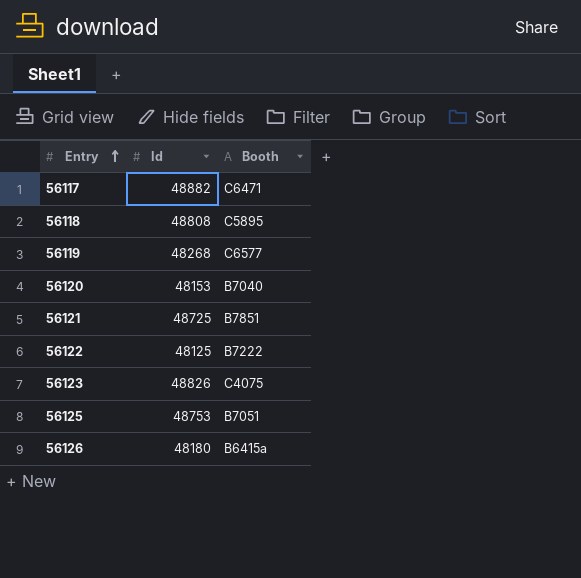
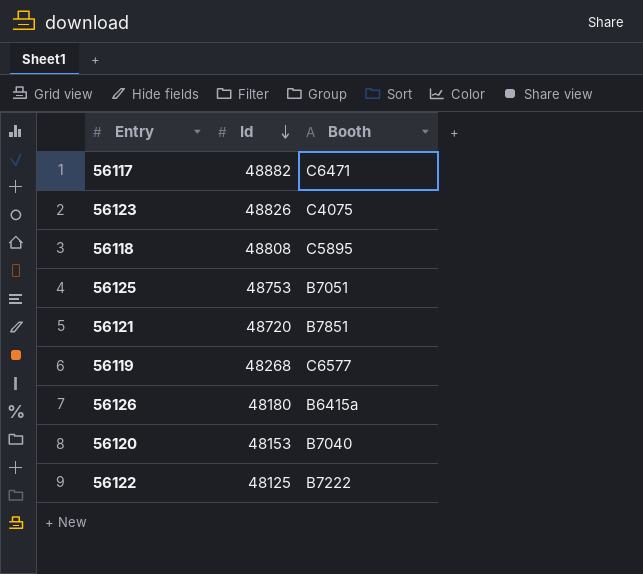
row order: Entry ascending -> Id descending
56121 | Id: 48725 -> 48720

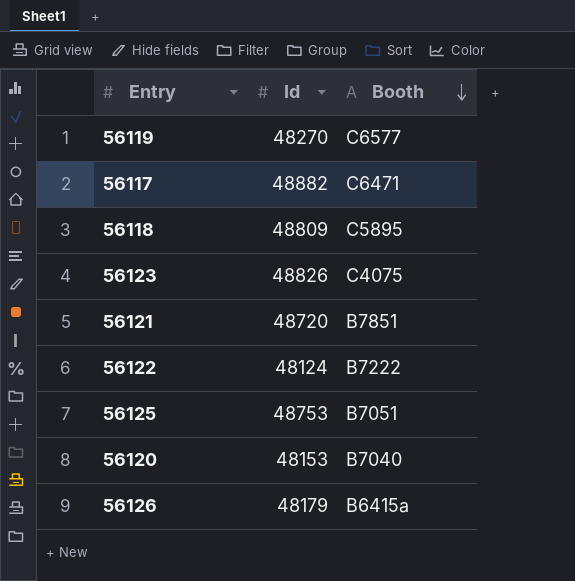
row order: Id descending -> Booth descending
56119 | Id: 48268 -> 48270
56118 | Id: 48808 -> 48809
56122 | Id: 48125 -> 48124
56126 | Id: 48180 -> 48179

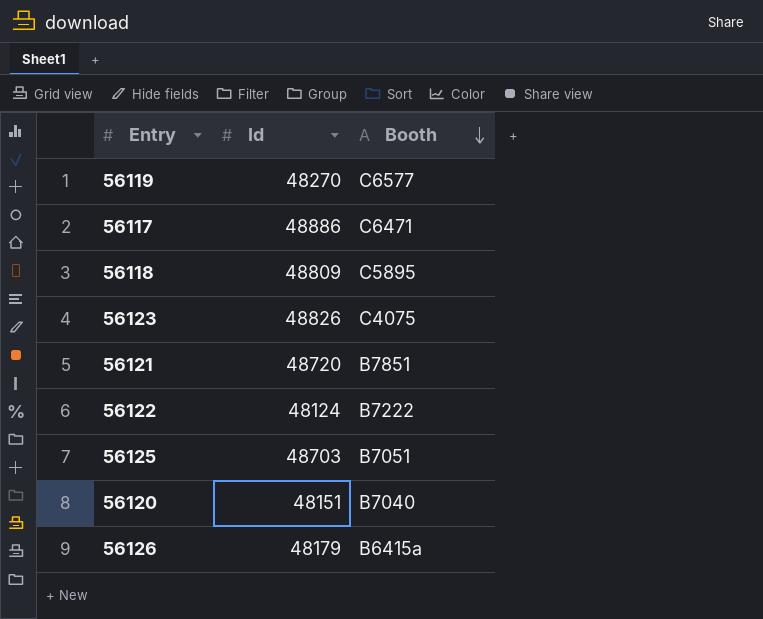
56117 | Id: 48882 -> 48886
56125 | Id: 48753 -> 48703
56120 | Id: 48153 -> 48151

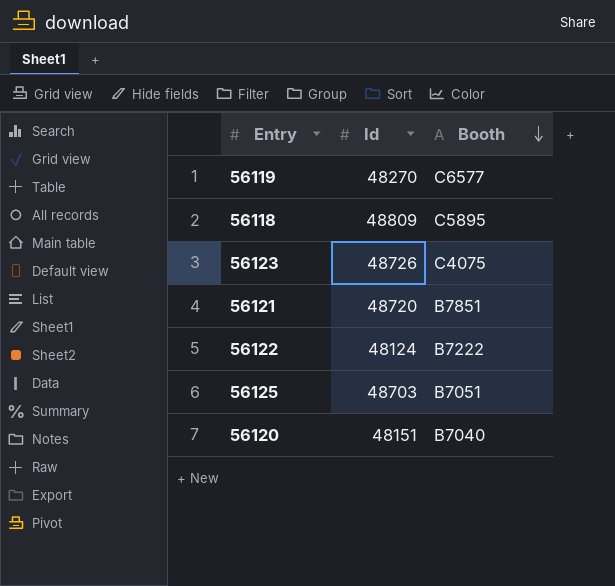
row 56117: 48886 | C6471 -> none
row 56126: 48179 | B6415a -> none
56123 | Id: 48826 -> 48726

